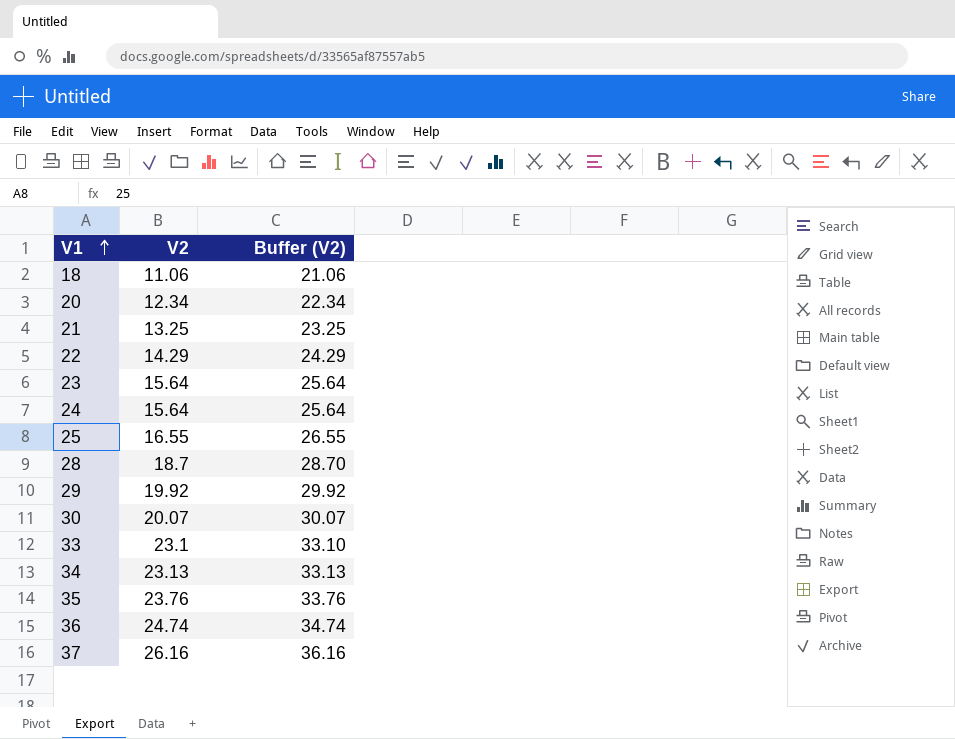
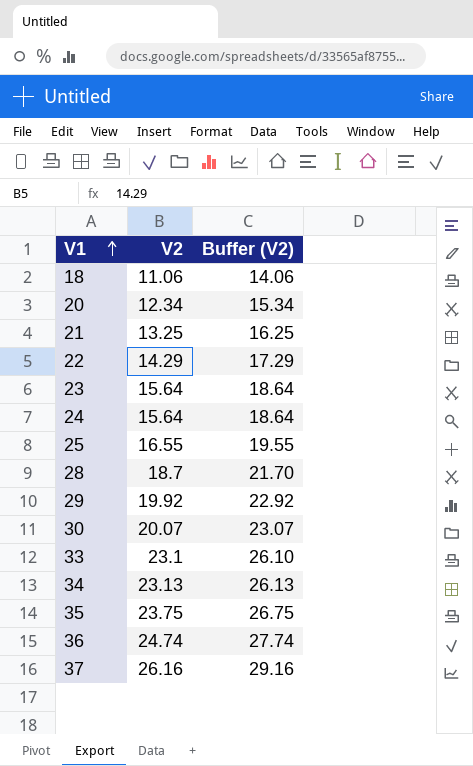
column Buffer (V2) | formula: [V2] + 10 -> [V2] + 3
35 | V2: 23.76 -> 23.75

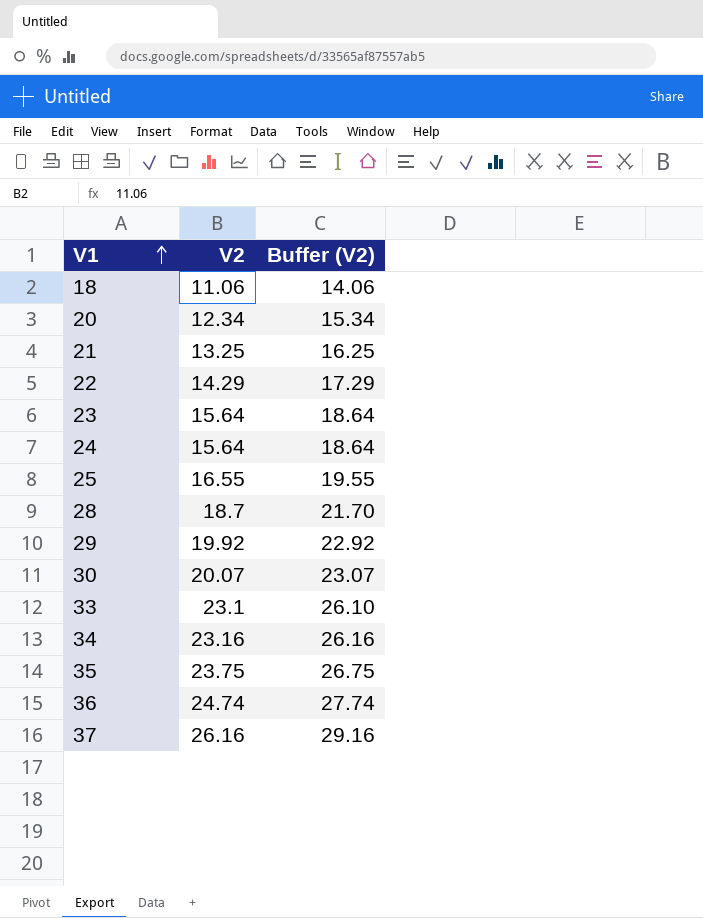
34 | V2: 23.13 -> 23.16
34 | Buffer (V2): 26.13 -> 26.16

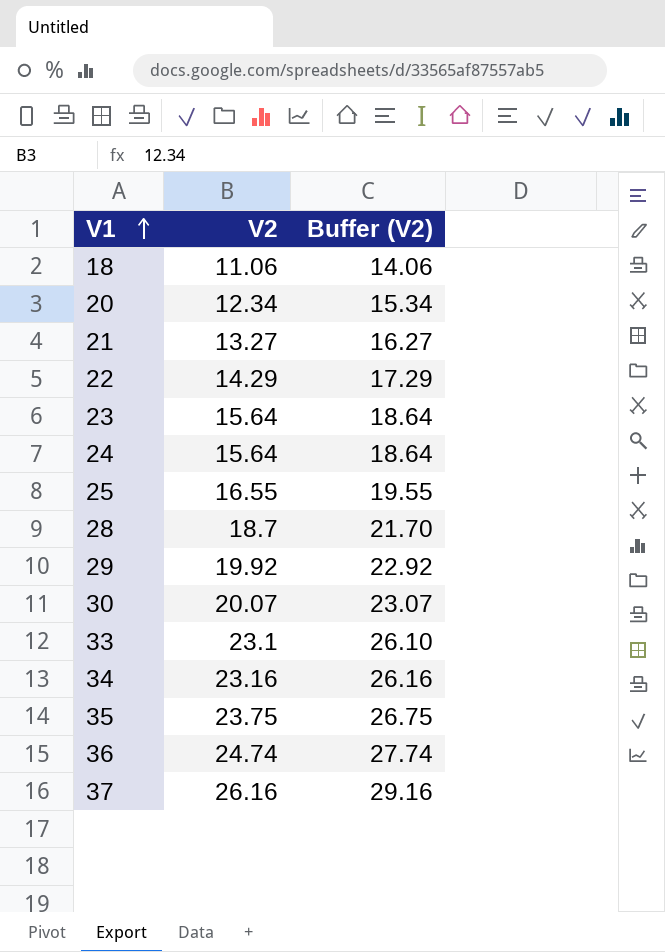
21 | V2: 13.25 -> 13.27
21 | Buffer (V2): 16.25 -> 16.27

